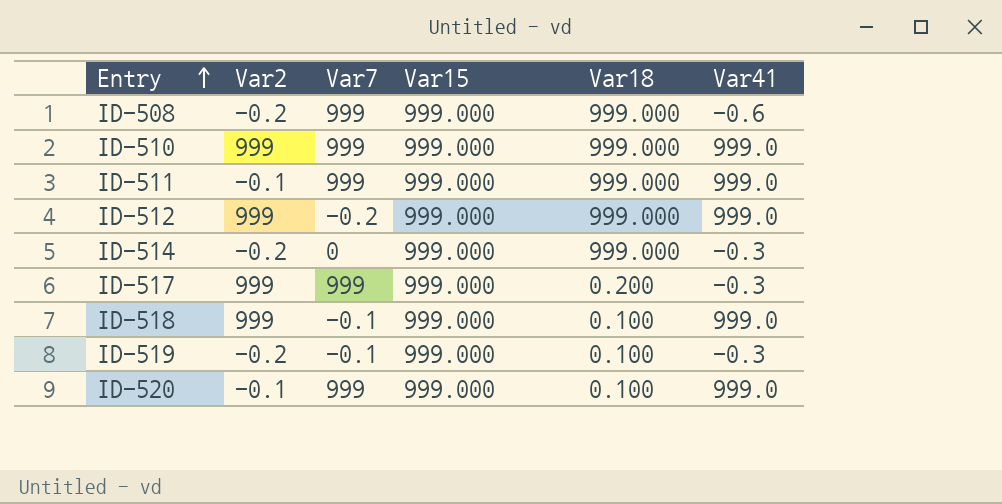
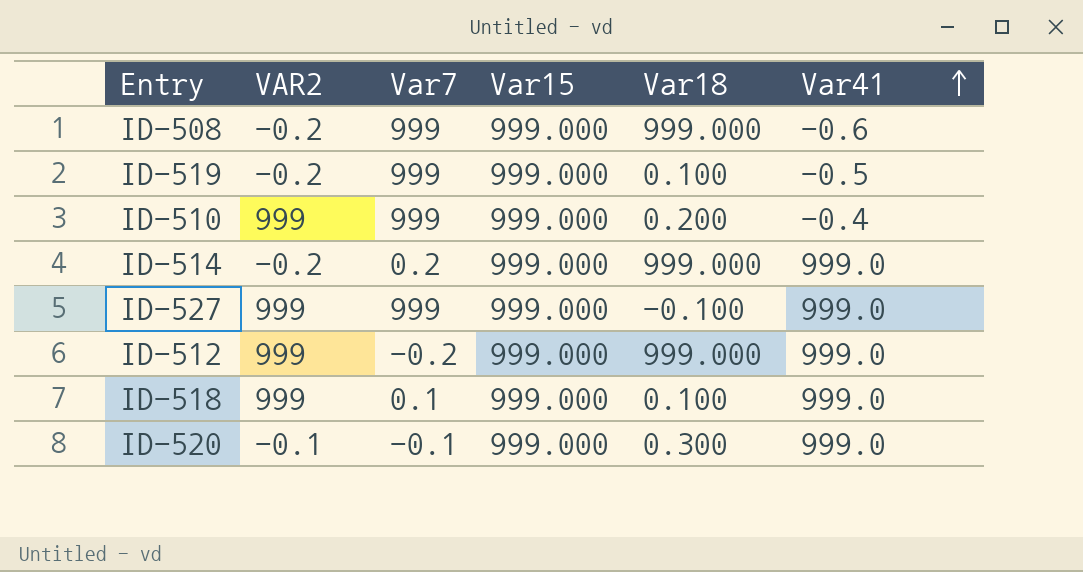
row order: Entry ascending -> Var41 ascending
column name: Var2 -> VAR2
row ID-511: -0.1 | 999 | 999.000 | 999.000 | 999.0 -> none
row ID-517: 999 | 999 | 999.000 | 0.200 | -0.3 -> none
ID-519 | Var7: -0.1 -> 999
ID-519 | Var41: -0.3 -> -0.5
ID-510 | Var18: 999.000 -> 0.200
ID-510 | Var41: 999.0 -> -0.4
ID-514 | Var7: 0 -> 0.2
ID-514 | Var41: -0.3 -> 999.0
row ID-527: none -> 999 | 999 | 999.000 | -0.100 | 999.0
ID-518 | Var7: -0.1 -> 0.1
ID-520 | Var7: 999 -> -0.1
ID-520 | Var18: 0.100 -> 0.300

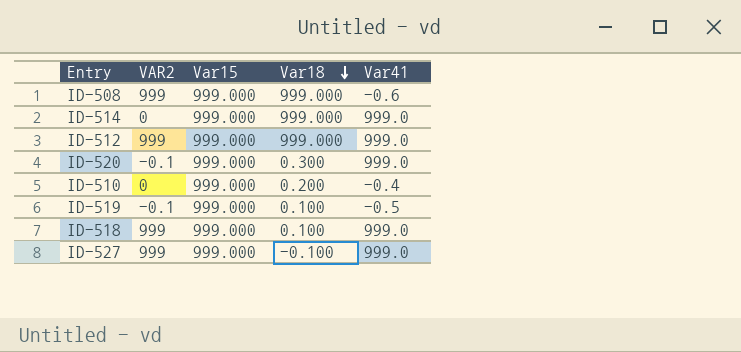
row order: Var41 ascending -> Var18 descending
column Var7 | position: 3 -> none
ID-508 | VAR2: -0.2 -> 999
ID-514 | VAR2: -0.2 -> 0
ID-510 | VAR2: 999 -> 0
ID-519 | VAR2: -0.2 -> -0.1

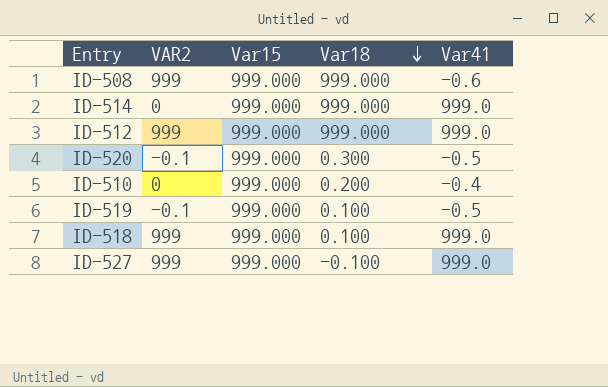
ID-520 | Var41: 999.0 -> -0.5

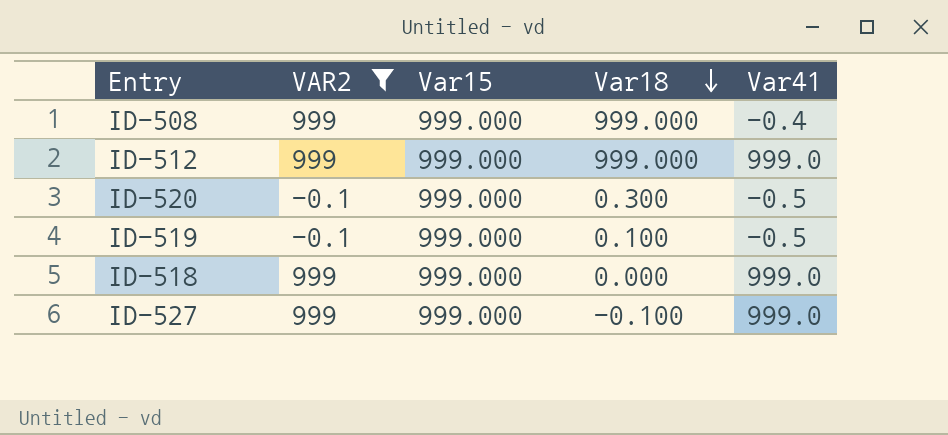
filter: none -> VAR2 != 0
ID-508 | Var41: -0.6 -> -0.4
ID-518 | Var18: 0.100 -> 0.000

